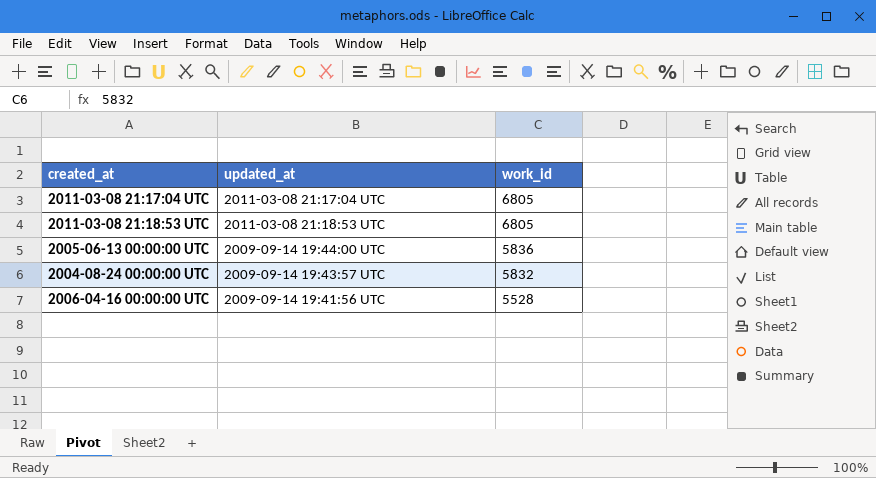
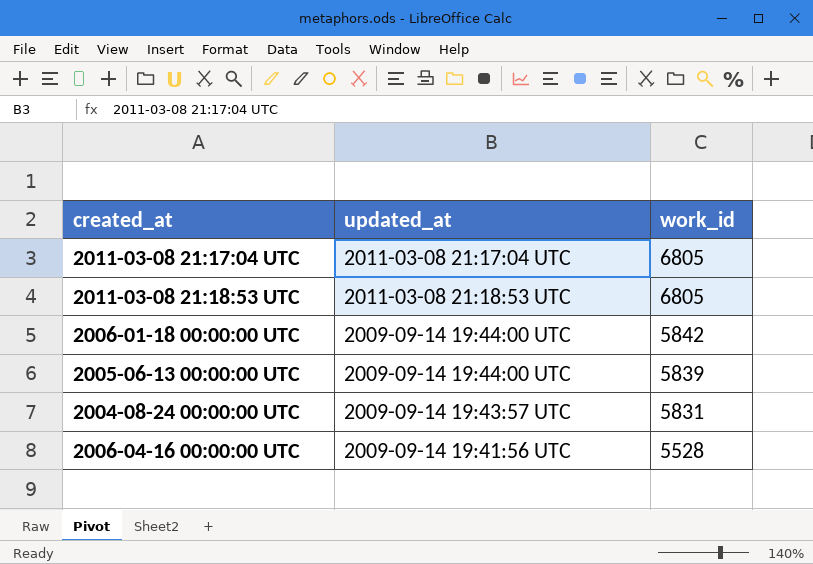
row 2006-01-18 00:00:00 UTC: none -> 2009-09-14 19:44:00 UTC | 5842
2005-06-13 00:00:00 UTC | work_id: 5836 -> 5839
2004-08-24 00:00:00 UTC | work_id: 5832 -> 5831

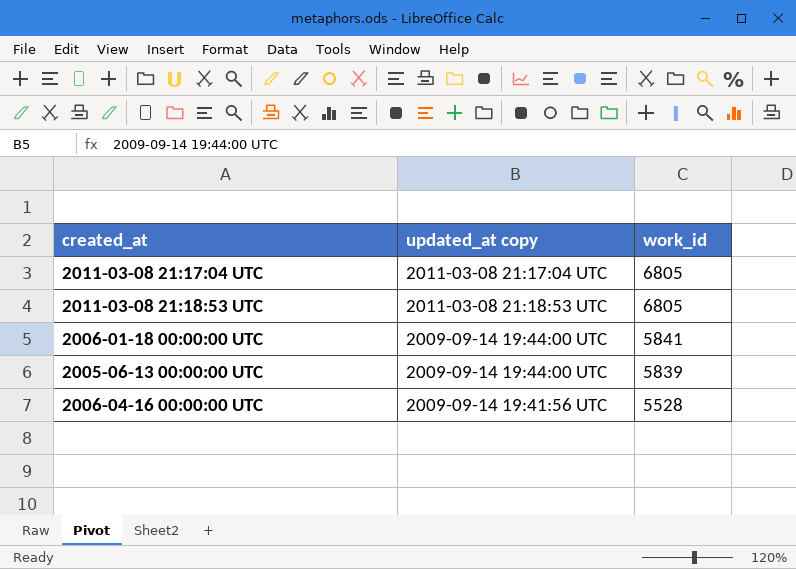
column name: updated_at -> updated_at copy
row 2004-08-24 00:00:00 UTC: 2009-09-14 19:43:57 UTC | 5831 -> none
2006-01-18 00:00:00 UTC | work_id: 5842 -> 5841

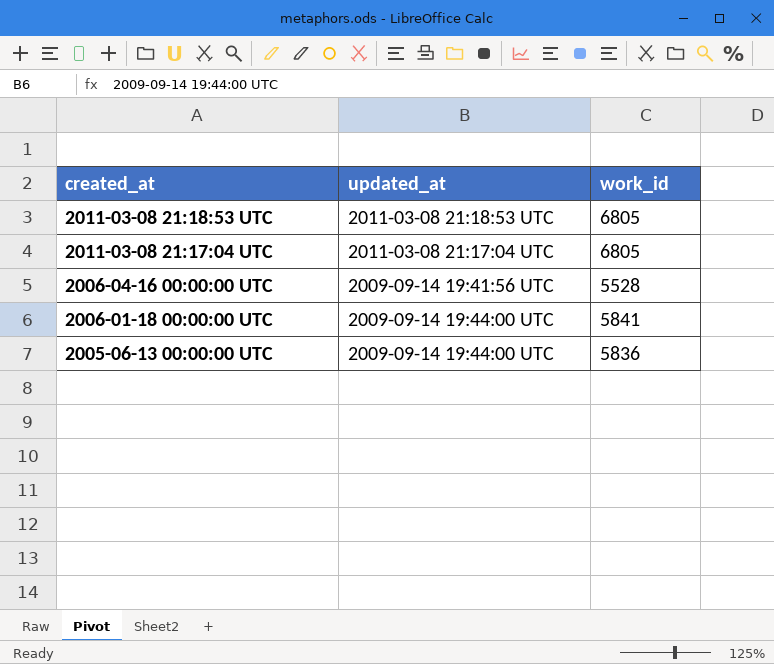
row order: work_id descending -> created_at descending
column name: updated_at copy -> updated_at
2005-06-13 00:00:00 UTC | work_id: 5839 -> 5836

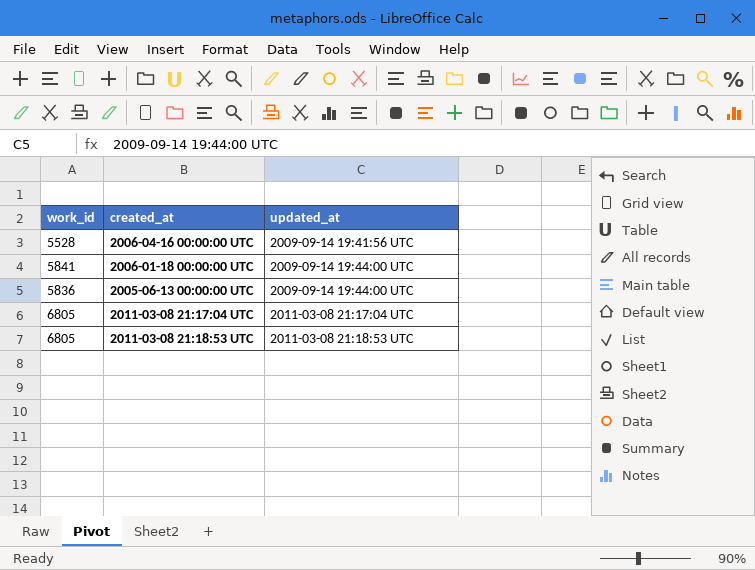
row order: created_at descending -> updated_at ascending
column work_id | position: 3 -> 1

